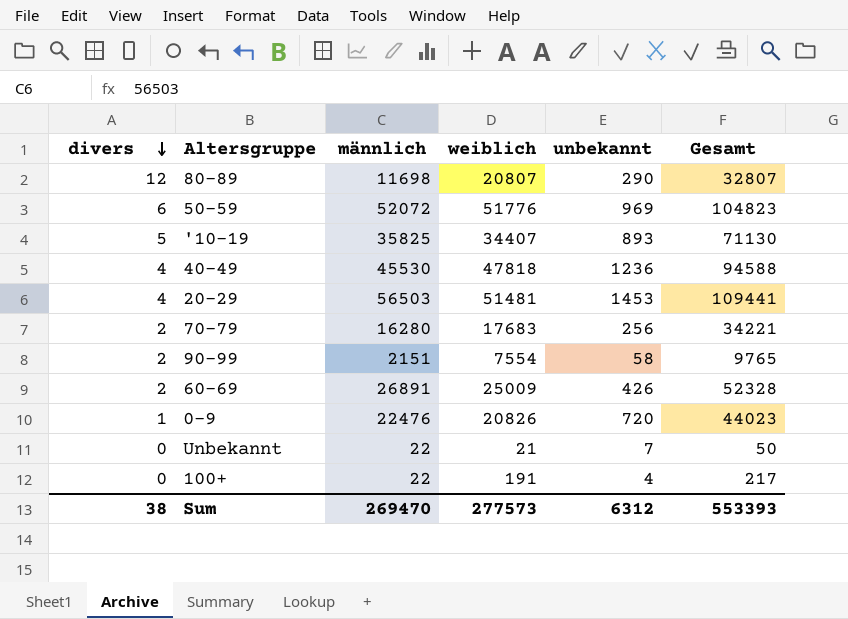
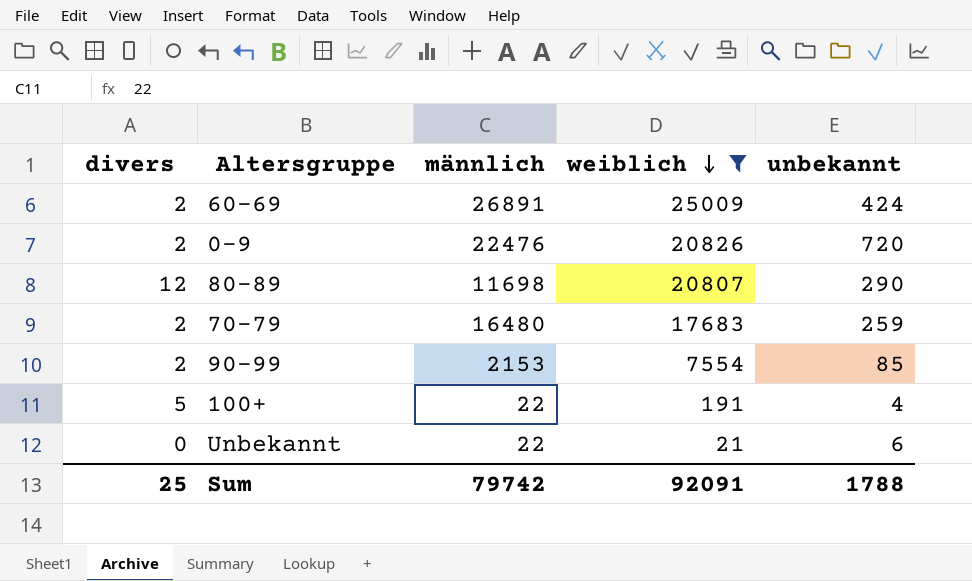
filter: none -> weiblich <= 25009
row order: divers descending -> weiblich descending
column Gesamt | formula: [divers] + [männlich] + [weiblich] + [unbekannt] -> none
60-69 | unbekannt: 426 -> 424
0-9 | divers: 1 -> 2
70-79 | männlich: 16280 -> 16480
70-79 | unbekannt: 256 -> 259
90-99 | männlich: 2151 -> 2153
90-99 | unbekannt: 58 -> 85
100+ | divers: 0 -> 5
Unbekannt | unbekannt: 7 -> 6
Sum | divers: 38 -> 25
Sum | männlich: 269470 -> 79742
Sum | weiblich: 277573 -> 92091
Sum | unbekannt: 6312 -> 1788

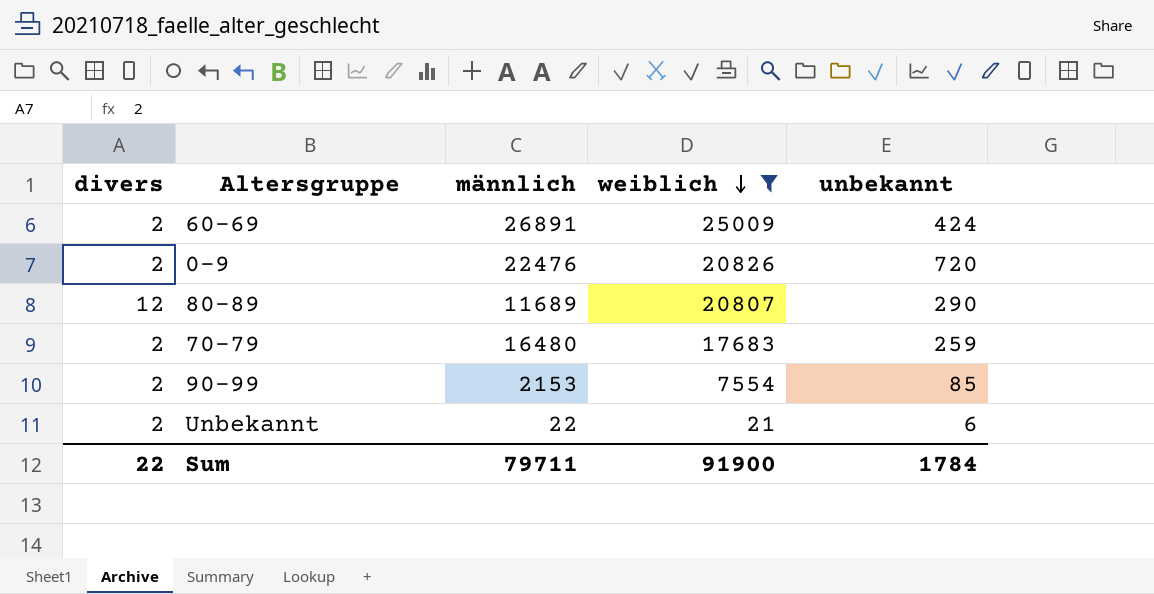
row 100+: 5 | 22 | 191 | 4 -> none
80-89 | männlich: 11698 -> 11689
Unbekannt | divers: 0 -> 2
Sum | divers: 25 -> 22
Sum | männlich: 79742 -> 79711
Sum | weiblich: 92091 -> 91900
Sum | unbekannt: 1788 -> 1784

